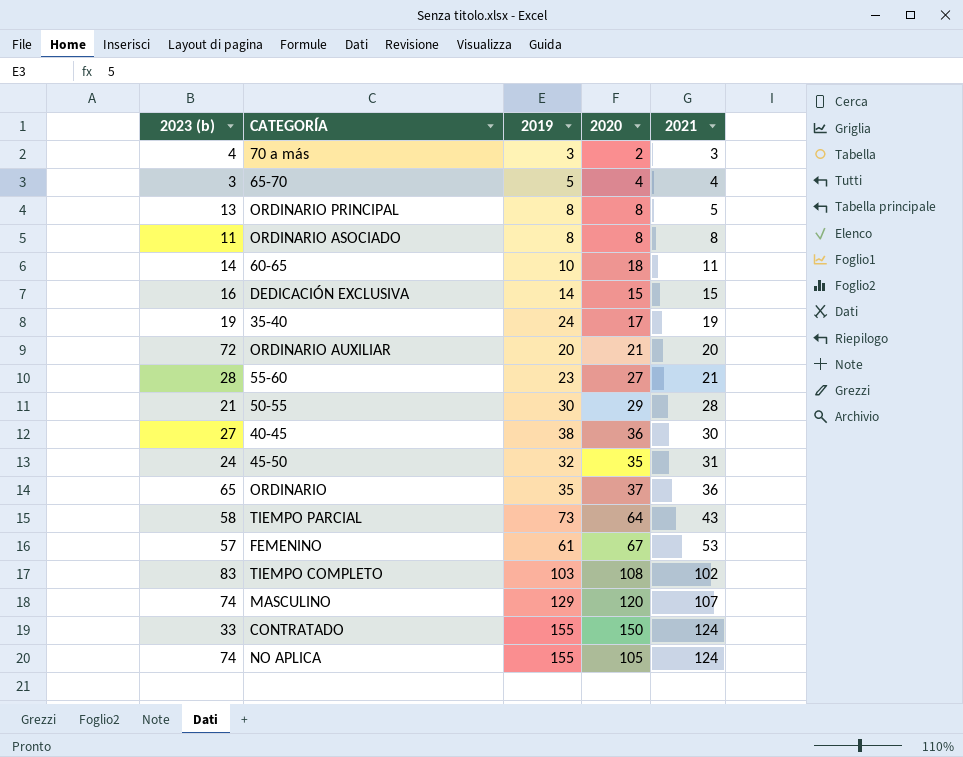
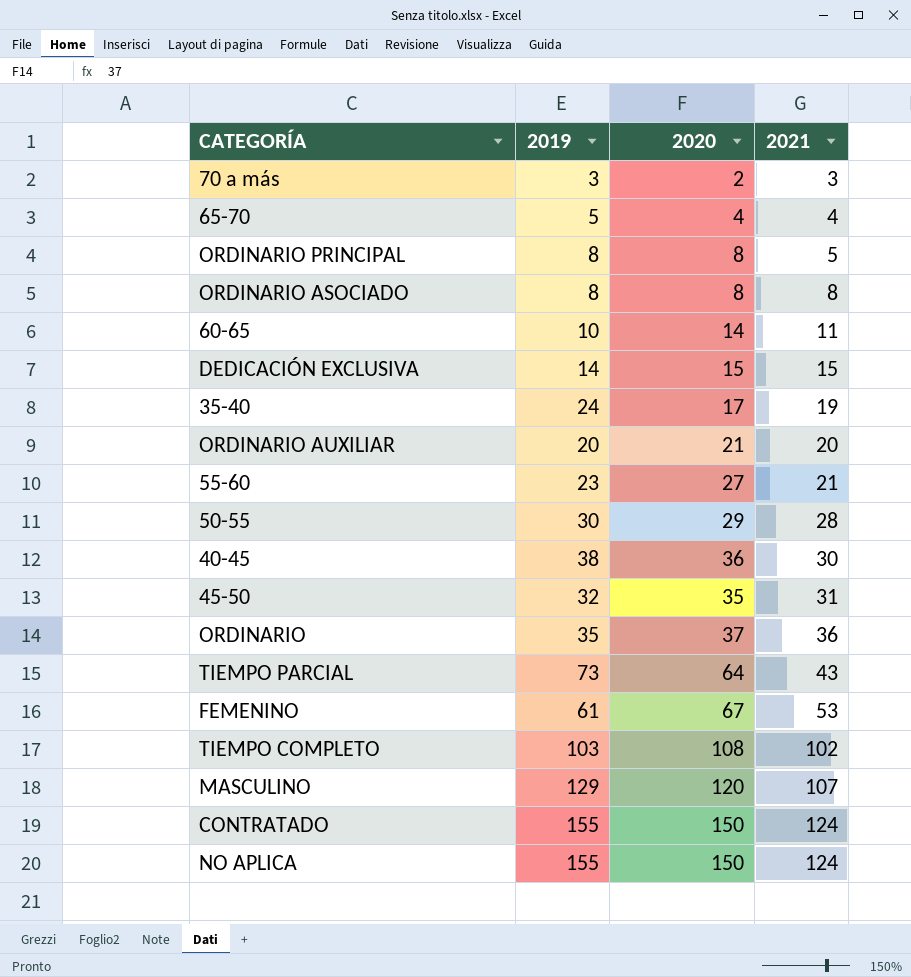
column 2023 (b) | position: 1 -> none
60-65 | 2020: 18 -> 14
NO APLICA | 2020: 105 -> 150

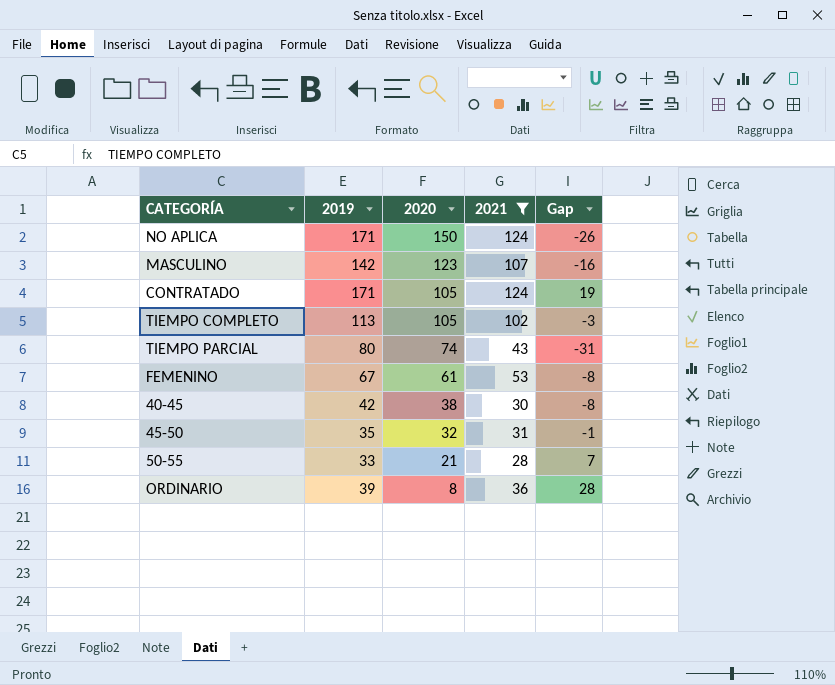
filter: none -> 2021 >= 28
row order: 2021 ascending -> 2020 descending
column Gap | formula: none -> [2021] - [2020]
NO APLICA | 2019: 155 -> 171
MASCULINO | 2019: 129 -> 142
MASCULINO | 2020: 120 -> 123
CONTRATADO | 2019: 155 -> 171
CONTRATADO | 2020: 150 -> 105
TIEMPO COMPLETO | 2019: 103 -> 113
TIEMPO COMPLETO | 2020: 108 -> 105
TIEMPO PARCIAL | 2019: 73 -> 80
TIEMPO PARCIAL | 2020: 64 -> 74
FEMENINO | 2019: 61 -> 67
FEMENINO | 2020: 67 -> 61
40-45 | 2019: 38 -> 42
40-45 | 2020: 36 -> 38
45-50 | 2019: 32 -> 35
45-50 | 2020: 35 -> 32
50-55 | 2019: 30 -> 33
50-55 | 2020: 29 -> 21
ORDINARIO | 2019: 35 -> 39
ORDINARIO | 2020: 37 -> 8

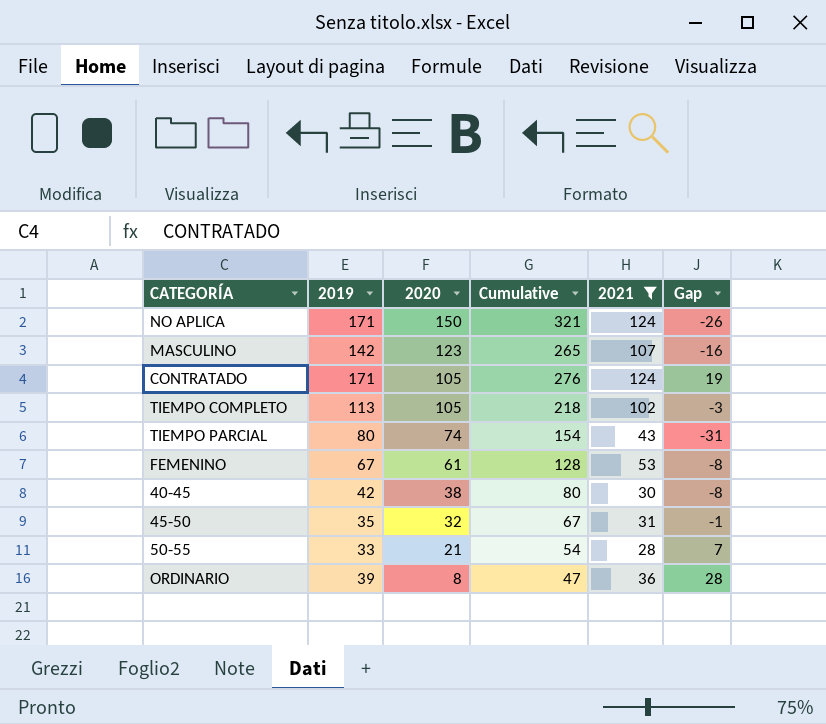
column Cumulative | formula: none -> [2019] + [2020]

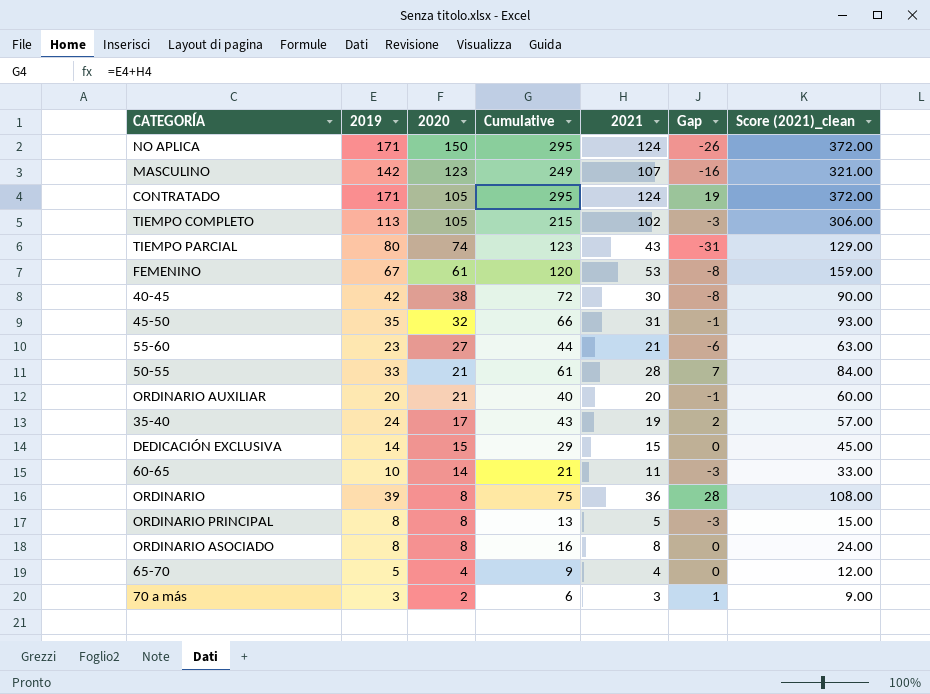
filter: 2021 >= 28 -> none
column Cumulative | formula: [2019] + [2020] -> [2019] + [2021]
column Score (2021)_clean | formula: none -> [2021] * 3

